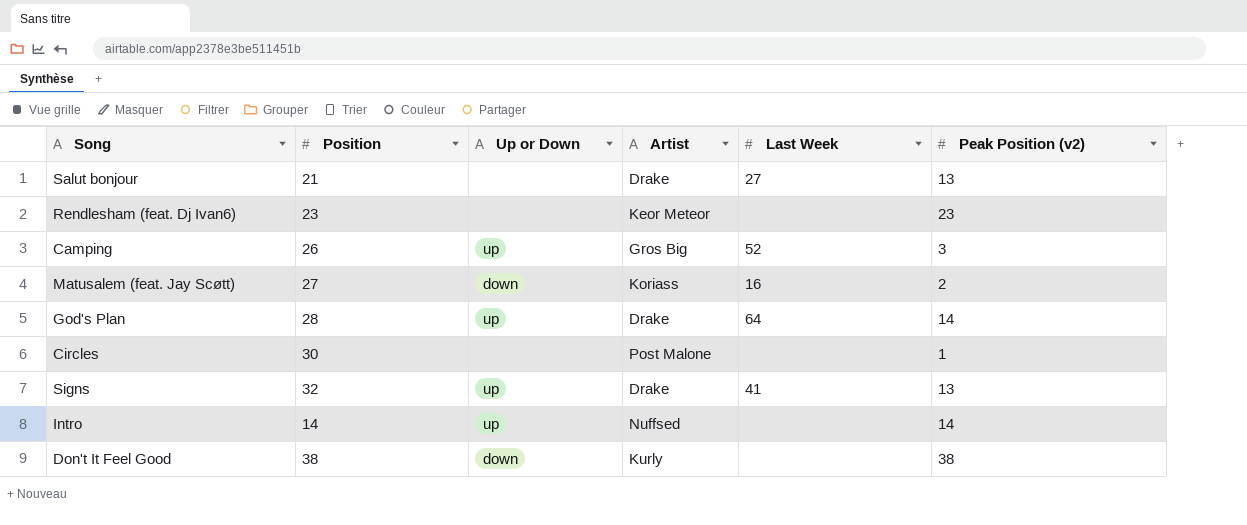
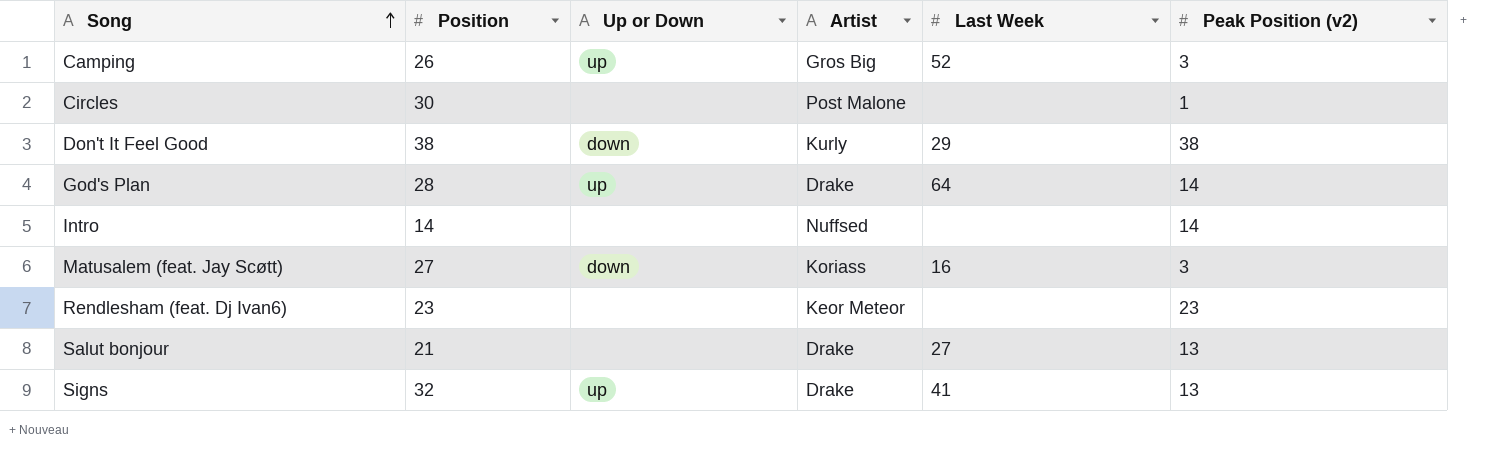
row order: none -> Song ascending
Don't It Feel Good | Last Week: none -> 29
Intro | Up or Down: up -> none
Matusalem (feat. Jay Scøtt) | Peak Position (v2): 2 -> 3

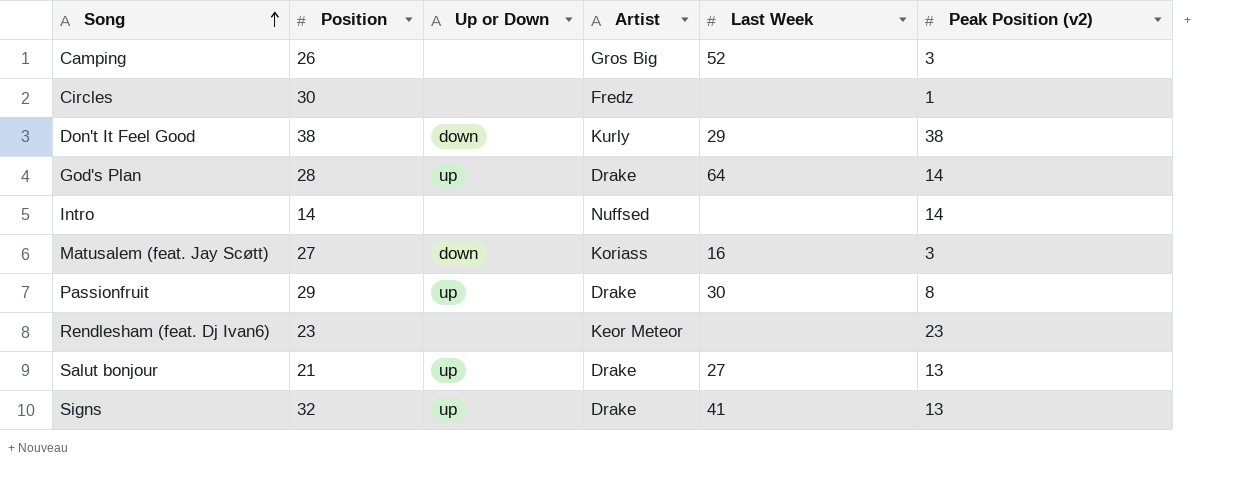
Camping | Up or Down: up -> none
Circles | Artist: Post Malone -> Fredz
row Passionfruit: none -> 29 | up | Drake | 30 | 8
Salut bonjour | Up or Down: none -> up

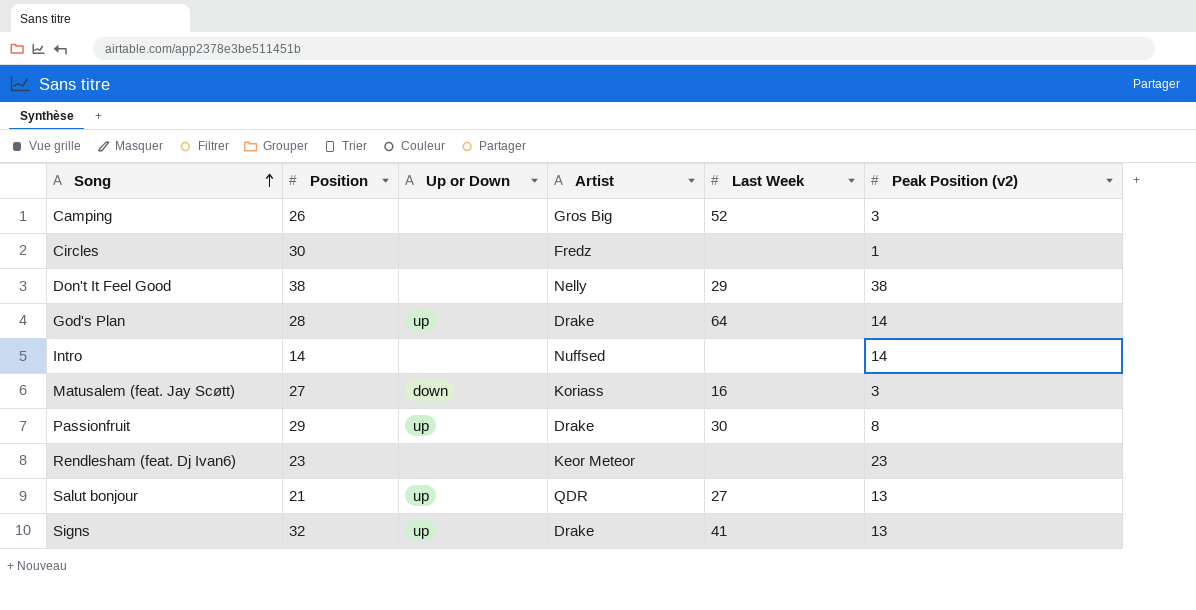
Don't It Feel Good | Up or Down: down -> none
Don't It Feel Good | Artist: Kurly -> Nelly
Salut bonjour | Artist: Drake -> QDR

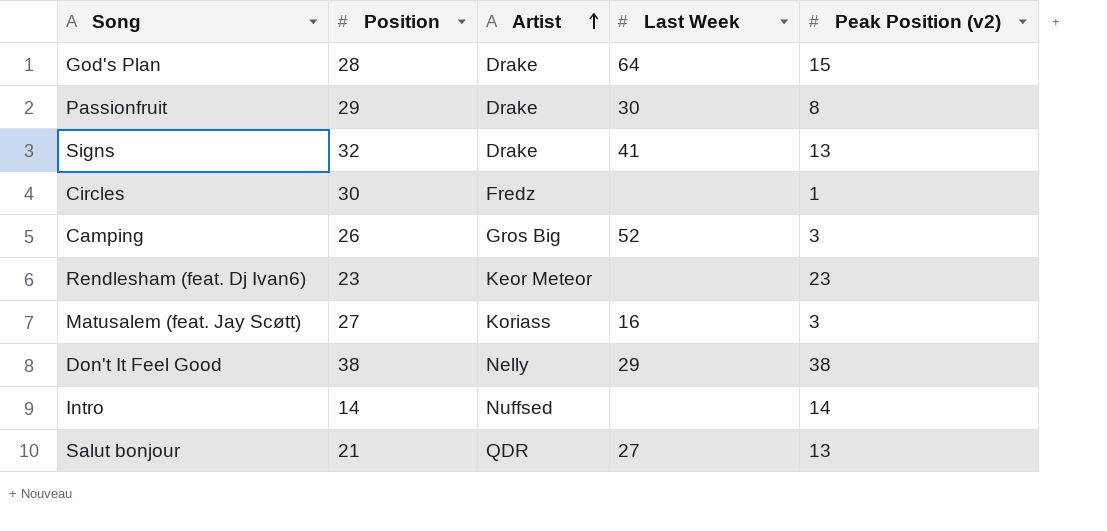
row order: Song ascending -> Artist ascending
column Up or Down | position: 3 -> none
God's Plan | Peak Position (v2): 14 -> 15

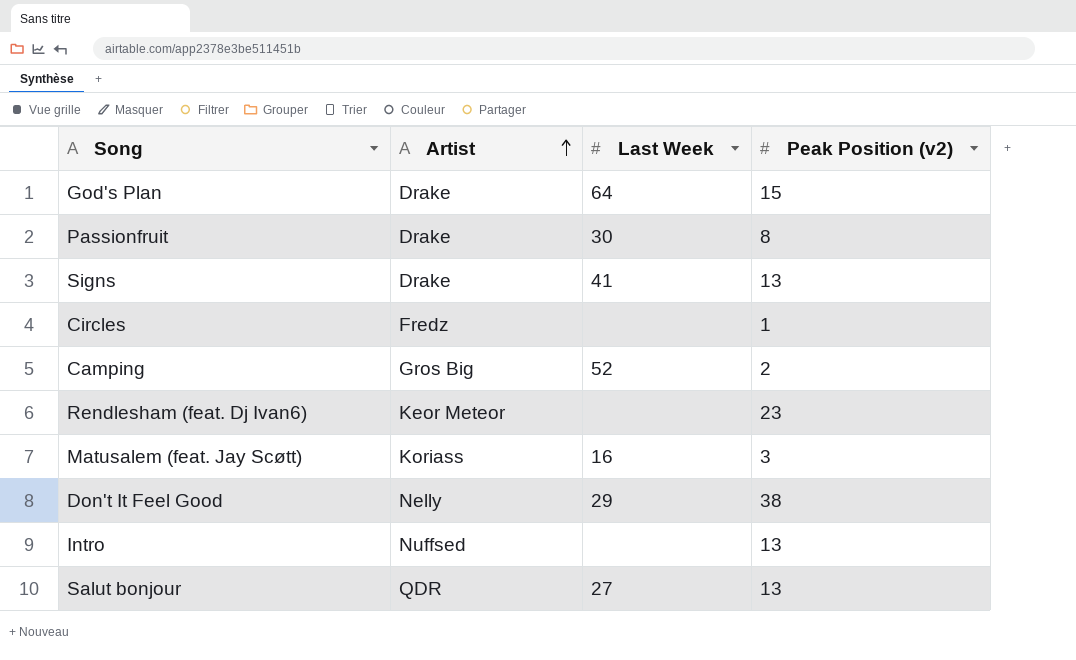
column Position | position: 2 -> none
Camping | Peak Position (v2): 3 -> 2
Intro | Peak Position (v2): 14 -> 13

